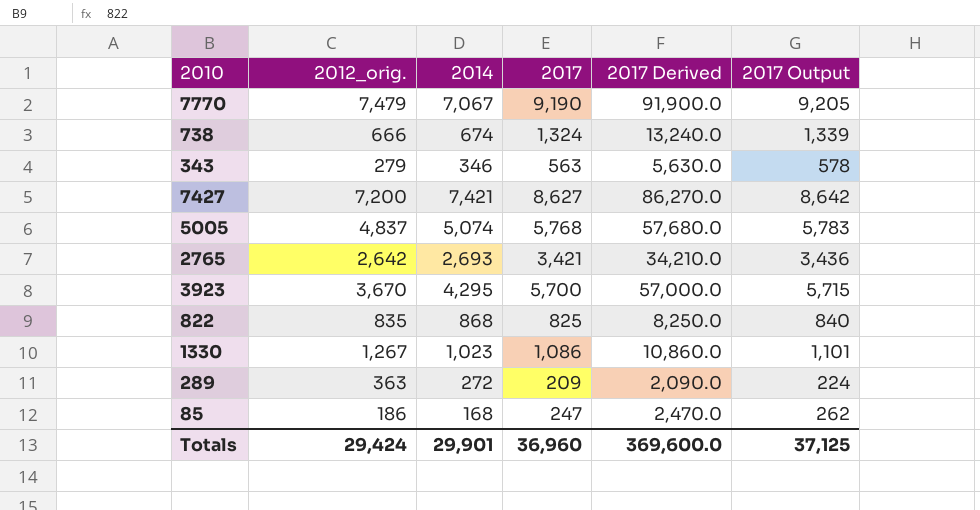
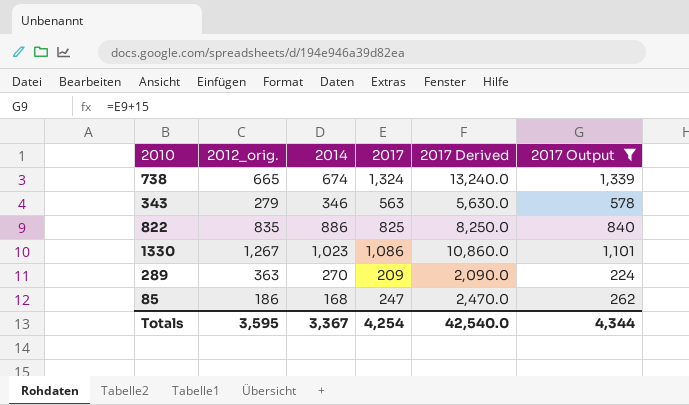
filter: none -> 2017 Output <= 1,339
738 | 2012_orig.: 666 -> 665
822 | 2014: 868 -> 886
289 | 2014: 272 -> 270
Totals | 2012_orig.: 29,424 -> 3,595
Totals | 2014: 29,901 -> 3,367
Totals | 2017: 36,960 -> 4,254
Totals | 2017 Derived: 369,600.0 -> 42,540.0
Totals | 2017 Output: 37,125 -> 4,344

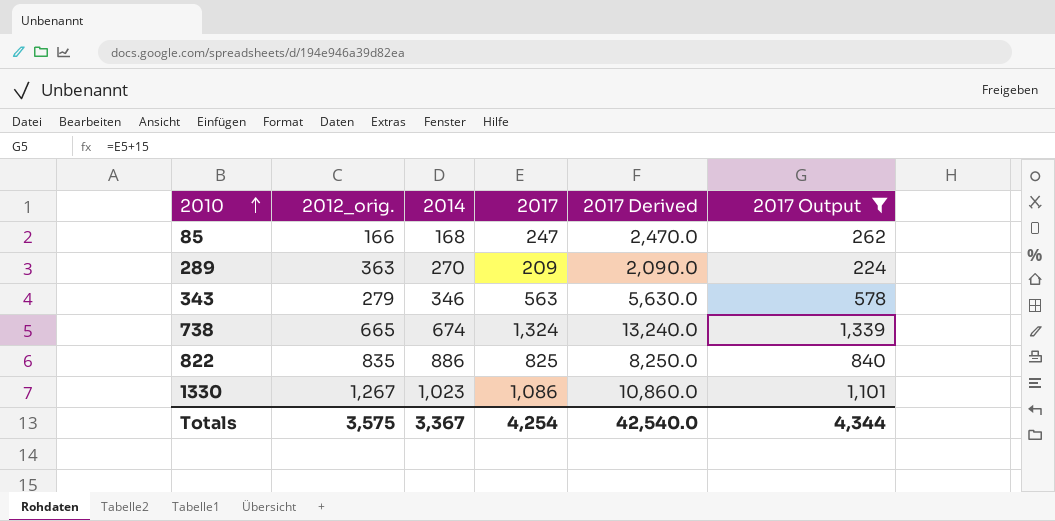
row order: none -> 2010 ascending
85 | 2012_orig.: 186 -> 166
Totals | 2012_orig.: 3,595 -> 3,575

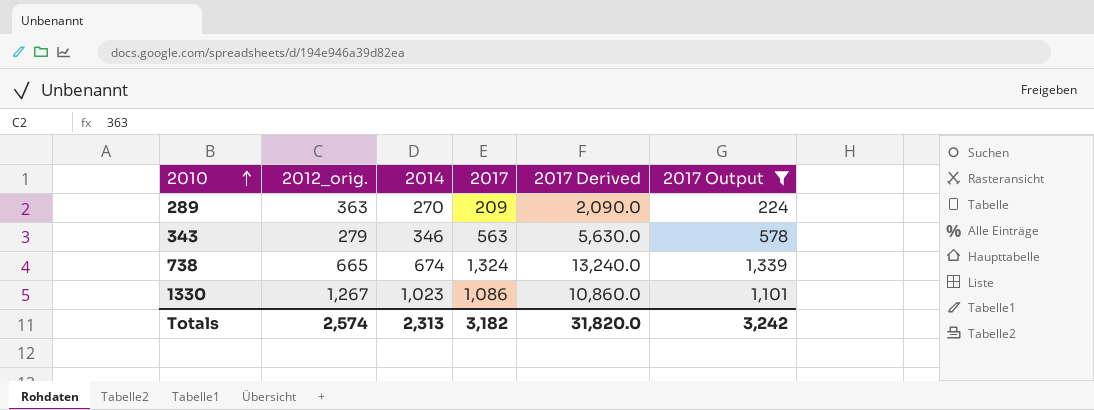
row 85: 166 | 168 | 247 | 2,470.0 | 262 -> none
row 822: 835 | 886 | 825 | 8,250.0 | 840 -> none
Totals | 2012_orig.: 3,575 -> 2,574
Totals | 2014: 3,367 -> 2,313
Totals | 2017: 4,254 -> 3,182
Totals | 2017 Derived: 42,540.0 -> 31,820.0
Totals | 2017 Output: 4,344 -> 3,242

